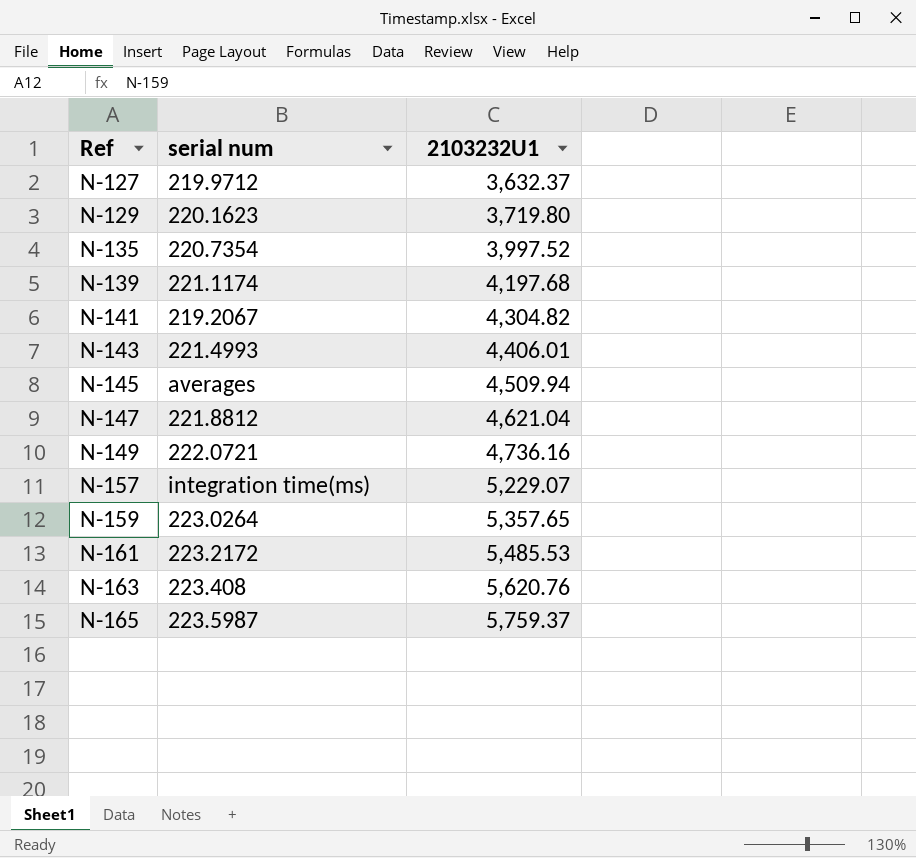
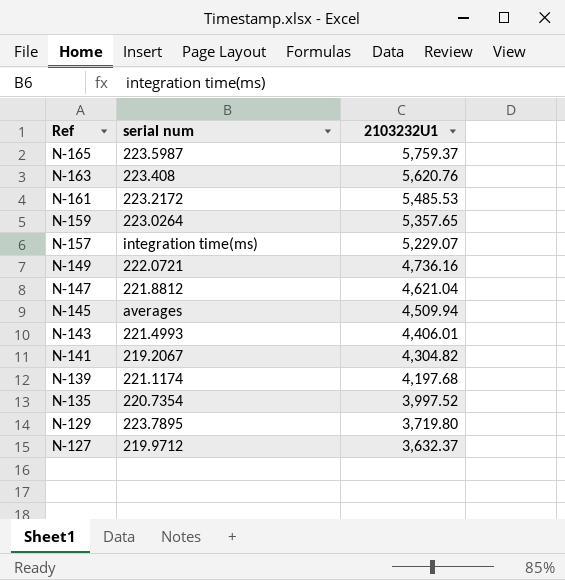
row order: Ref ascending -> Ref descending
N-129 | serial num: 220.1623 -> 223.7895

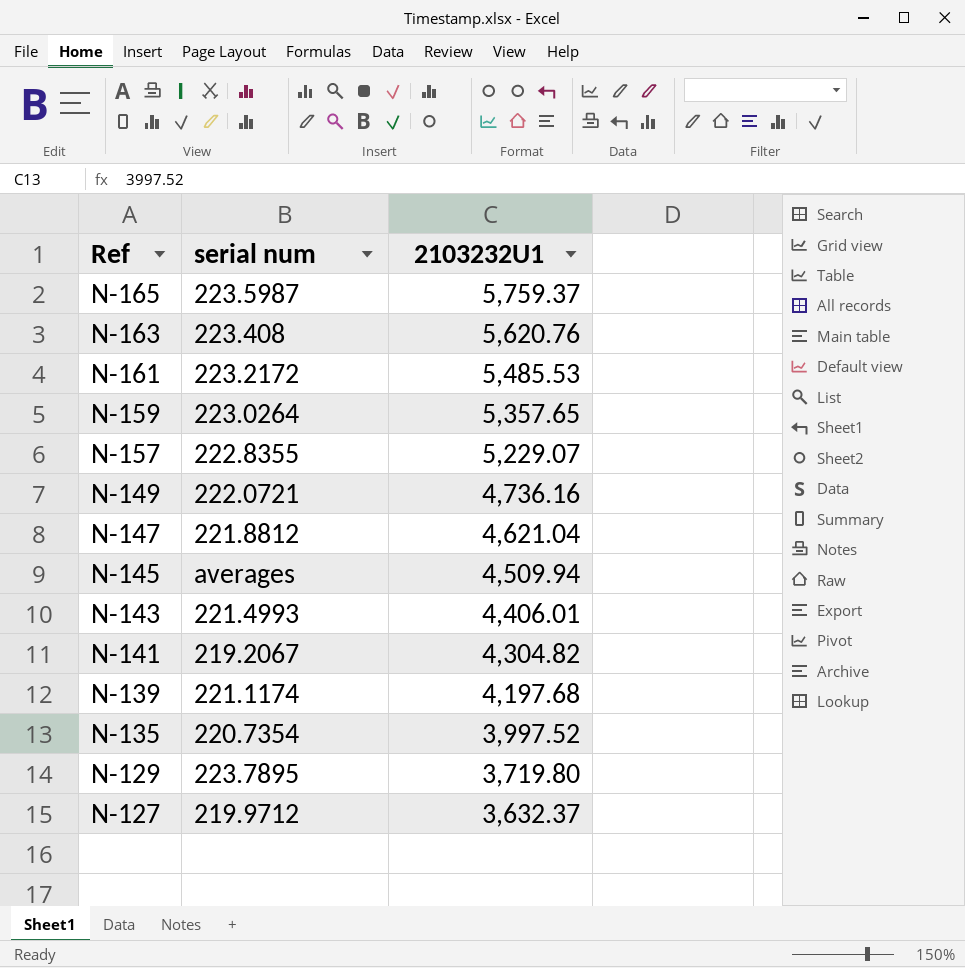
N-157 | serial num: integration time(ms) -> 222.8355

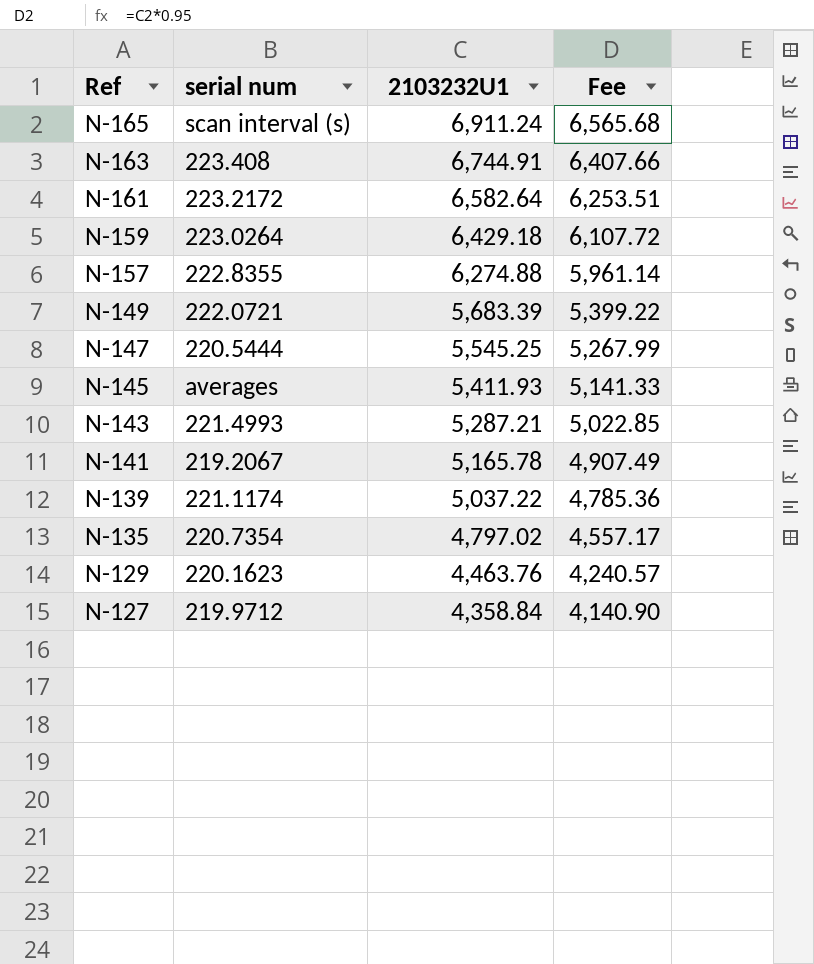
column Fee | formula: none -> [2103232U1] * 0.95
N-165 | serial num: 223.5987 -> scan interval (s)
N-165 | 2103232U1: 5,759.37 -> 6,911.24
N-163 | 2103232U1: 5,620.76 -> 6,744.91
N-161 | 2103232U1: 5,485.53 -> 6,582.64
N-159 | 2103232U1: 5,357.65 -> 6,429.18
N-157 | 2103232U1: 5,229.07 -> 6,274.88
N-149 | 2103232U1: 4,736.16 -> 5,683.39
N-147 | serial num: 221.8812 -> 220.5444
N-147 | 2103232U1: 4,621.04 -> 5,545.25
N-145 | 2103232U1: 4,509.94 -> 5,411.93
N-143 | 2103232U1: 4,406.01 -> 5,287.21
N-141 | 2103232U1: 4,304.82 -> 5,165.78
N-139 | 2103232U1: 4,197.68 -> 5,037.22
N-135 | 2103232U1: 3,997.52 -> 4,797.02
N-129 | serial num: 223.7895 -> 220.1623
N-129 | 2103232U1: 3,719.80 -> 4,463.76
N-127 | 2103232U1: 3,632.37 -> 4,358.84

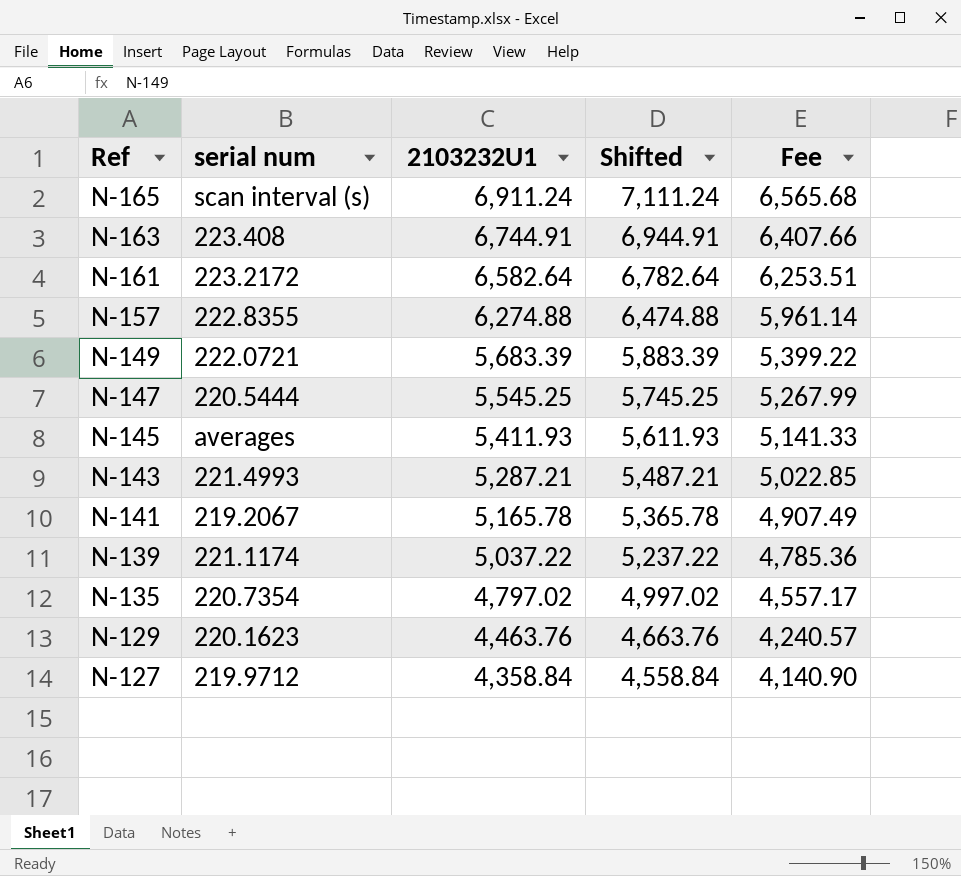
column Shifted | formula: none -> [2103232U1] + 200
row N-159: 223.0264 | 6,429.18 | 6,107.72 -> none

